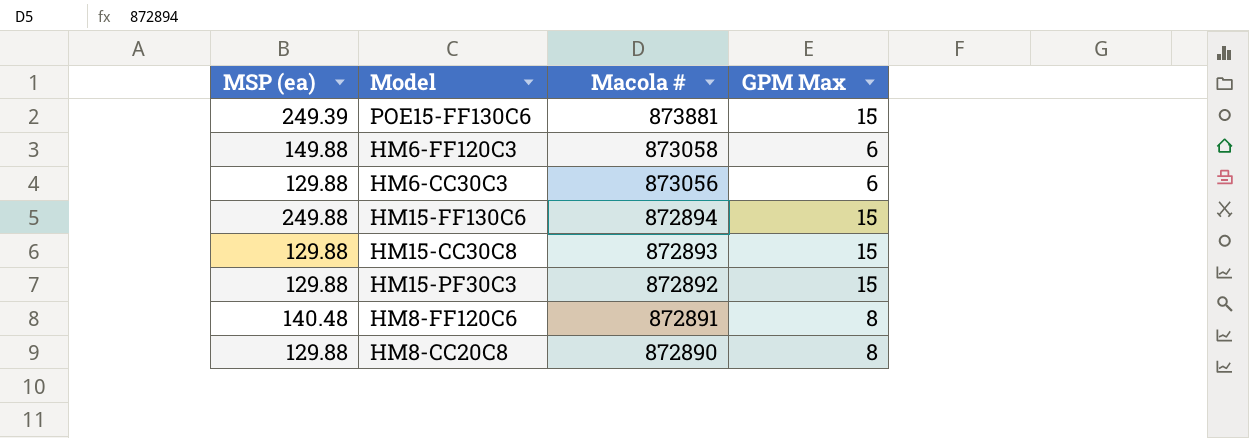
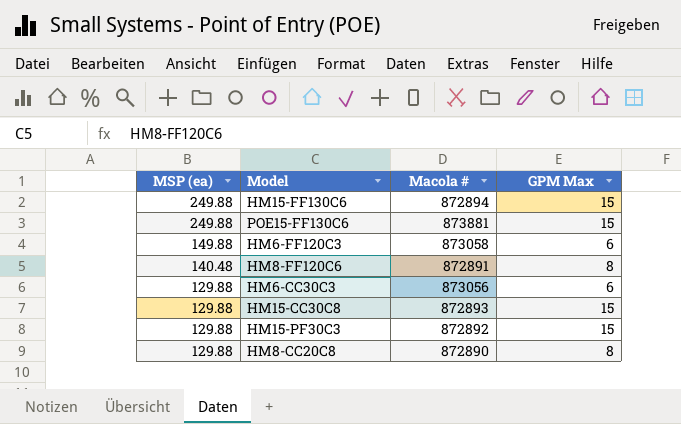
row order: Macola # descending -> MSP (ea) descending
POE15-FF130C6 | MSP (ea): 249.39 -> 249.88

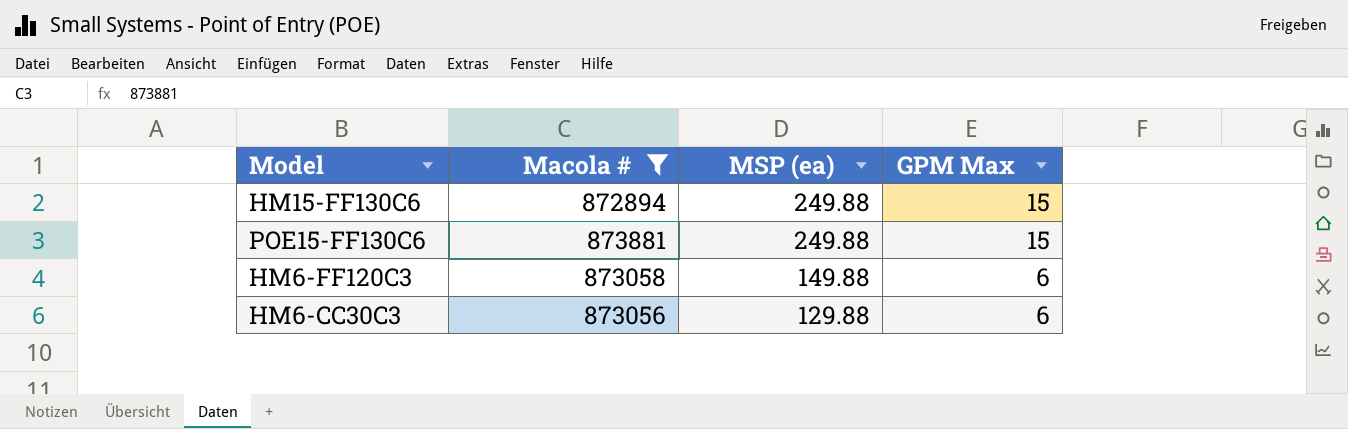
filter: none -> Macola # >= 872894
column MSP (ea) | position: 1 -> 3

